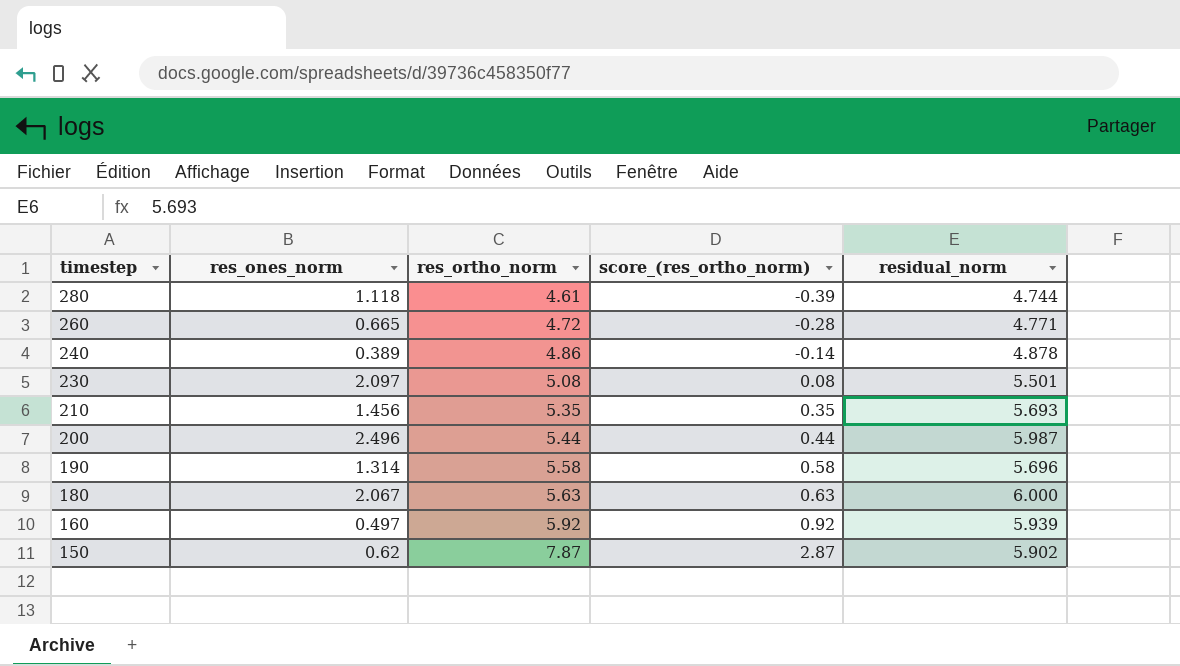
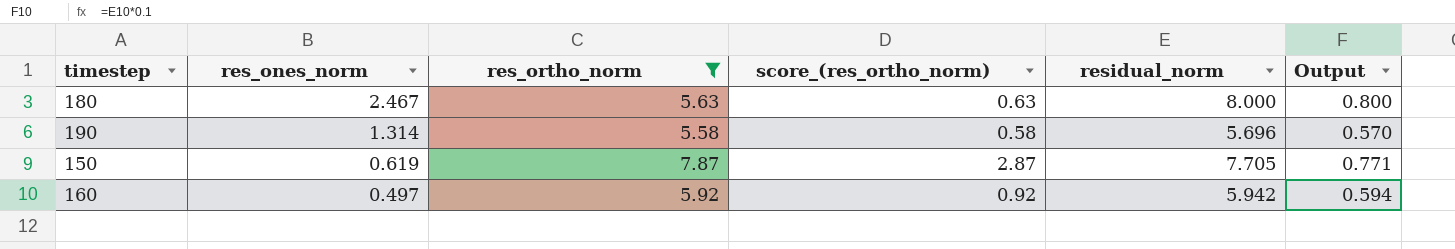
filter: none -> res_ortho_norm >= 5.58
row order: timestep descending -> res_ones_norm descending
column Output | formula: none -> [residual_norm] * 0.1
180 | res_ones_norm: 2.067 -> 2.467
180 | residual_norm: 6.000 -> 8.000
150 | res_ones_norm: 0.62 -> 0.619
150 | residual_norm: 5.902 -> 7.705
160 | residual_norm: 5.939 -> 5.942

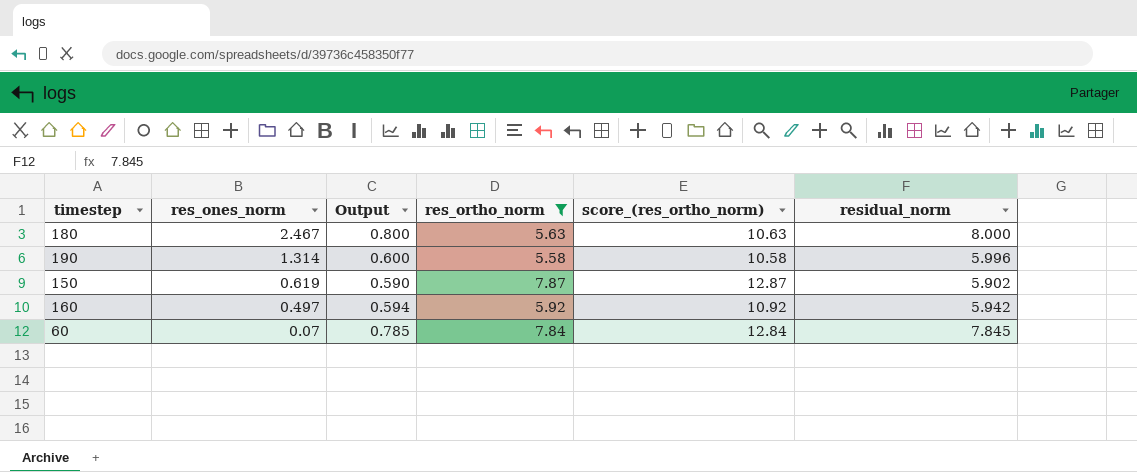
column Output | position: 6 -> 3
column score_(res_ortho_norm) | formula: [res_ortho_norm] - 5 -> [res_ortho_norm] + 5
190 | Output: 0.570 -> 0.600
190 | residual_norm: 5.696 -> 5.996
150 | Output: 0.771 -> 0.590
150 | residual_norm: 7.705 -> 5.902
row 60: none -> 0.07 | 0.785 | 7.84 | 12.84 | 7.845

